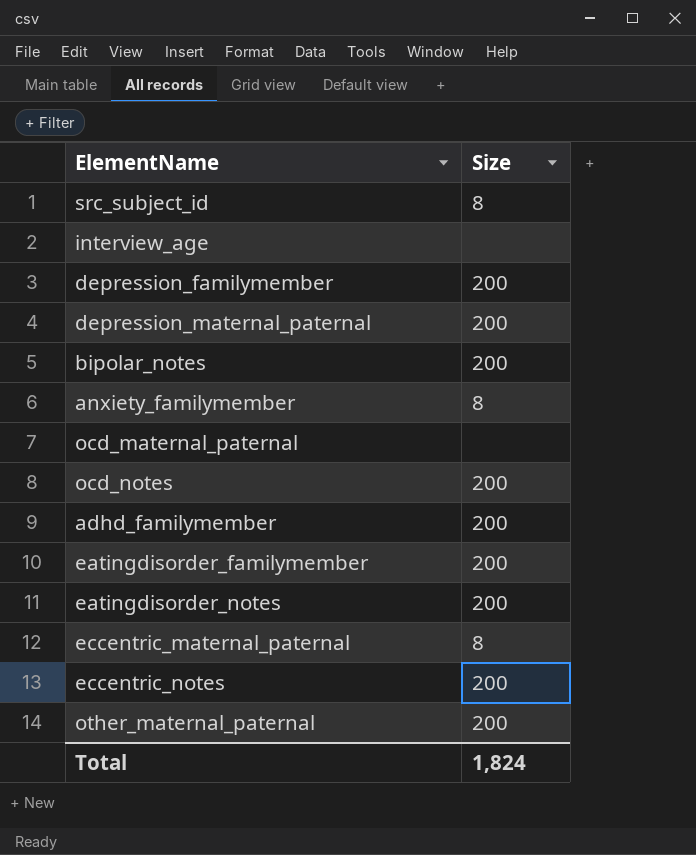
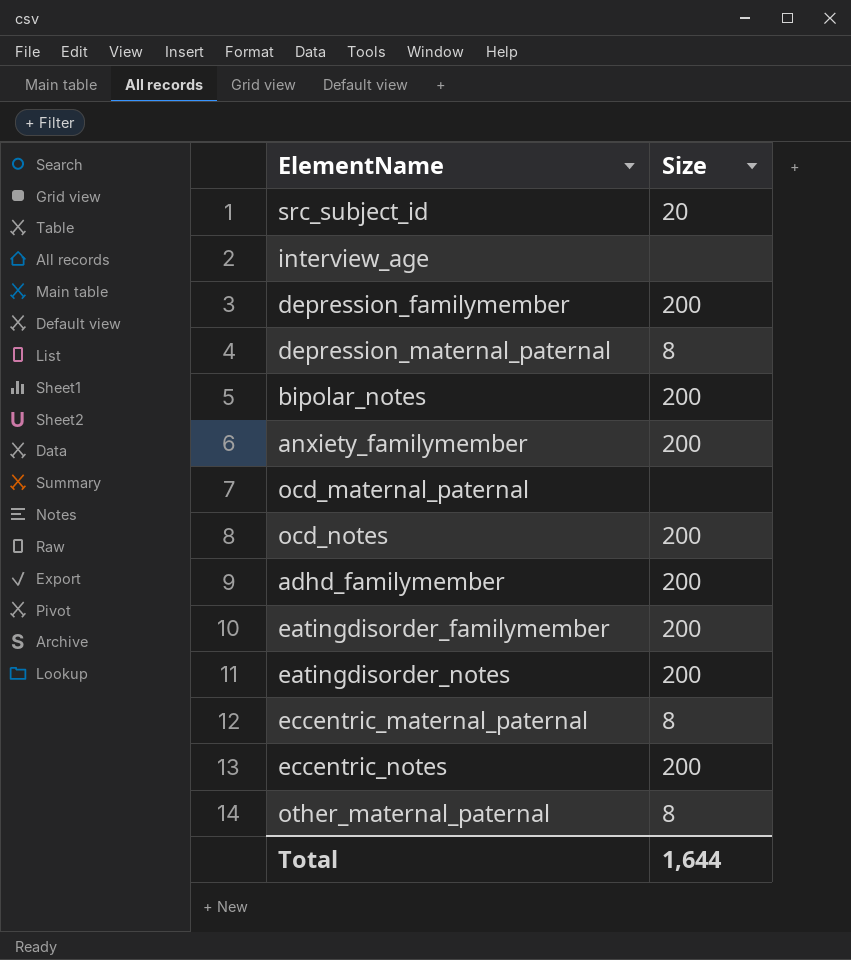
src_subject_id | Size: 8 -> 20
depression_maternal_paternal | Size: 200 -> 8
anxiety_familymember | Size: 8 -> 200
other_maternal_paternal | Size: 200 -> 8
Total | Size: 1,824 -> 1,644

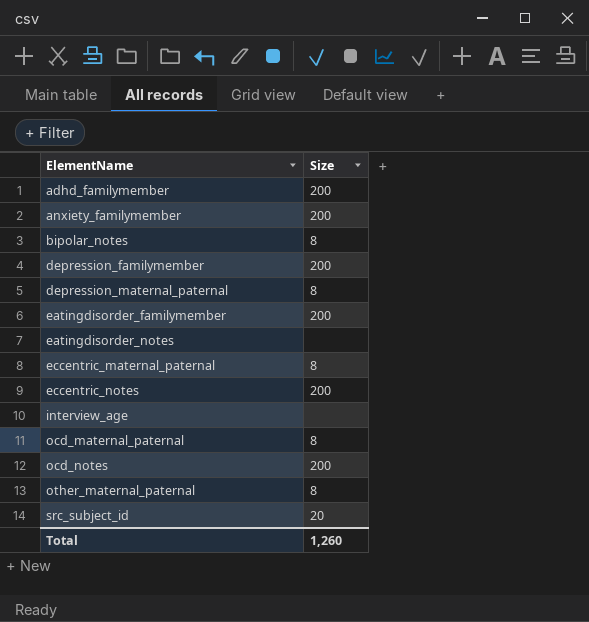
row order: none -> ElementName ascending
bipolar_notes | Size: 200 -> 8
eatingdisorder_notes | Size: 200 -> none
ocd_maternal_paternal | Size: none -> 8
Total | Size: 1,644 -> 1,260

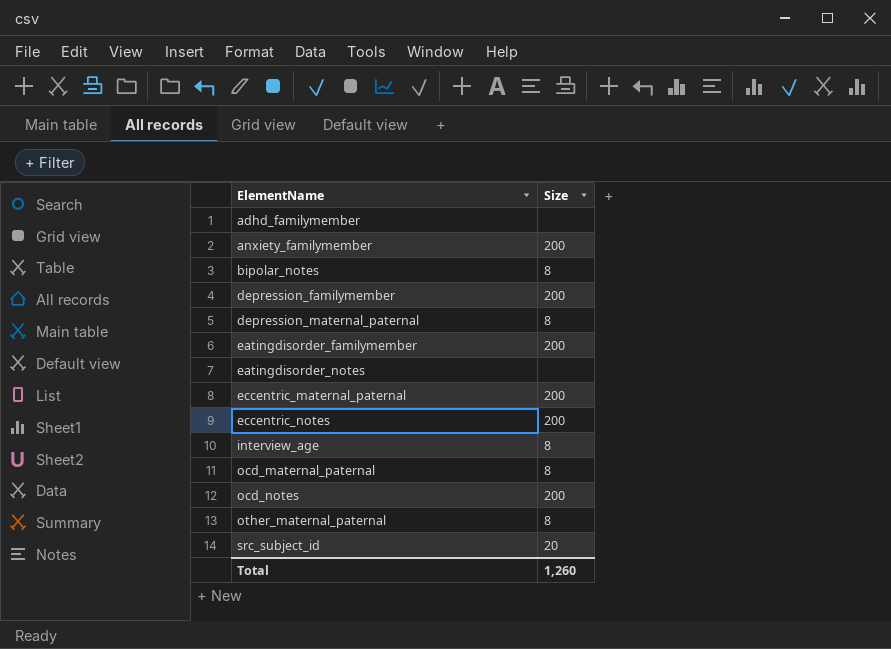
adhd_familymember | Size: 200 -> none
eccentric_maternal_paternal | Size: 8 -> 200
interview_age | Size: none -> 8

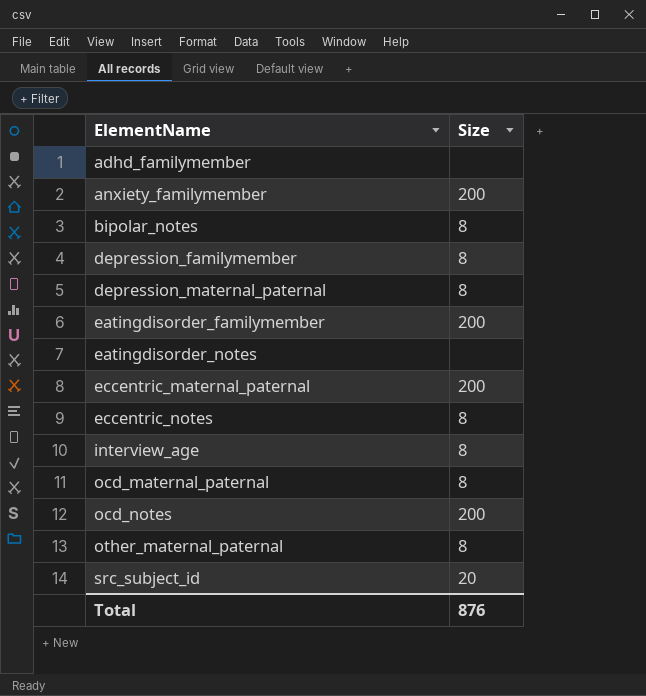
depression_familymember | Size: 200 -> 8
eccentric_notes | Size: 200 -> 8
Total | Size: 1,260 -> 876

